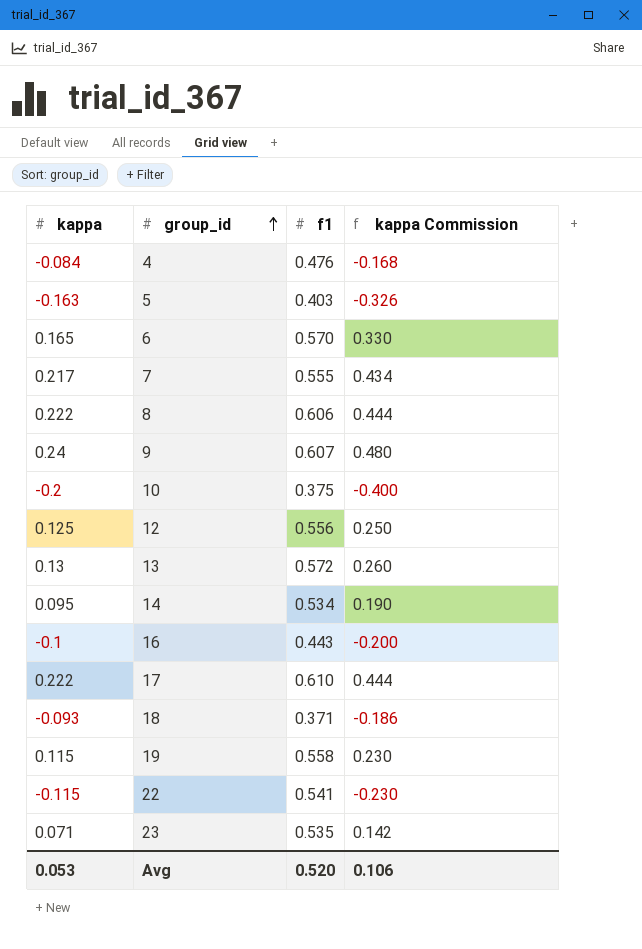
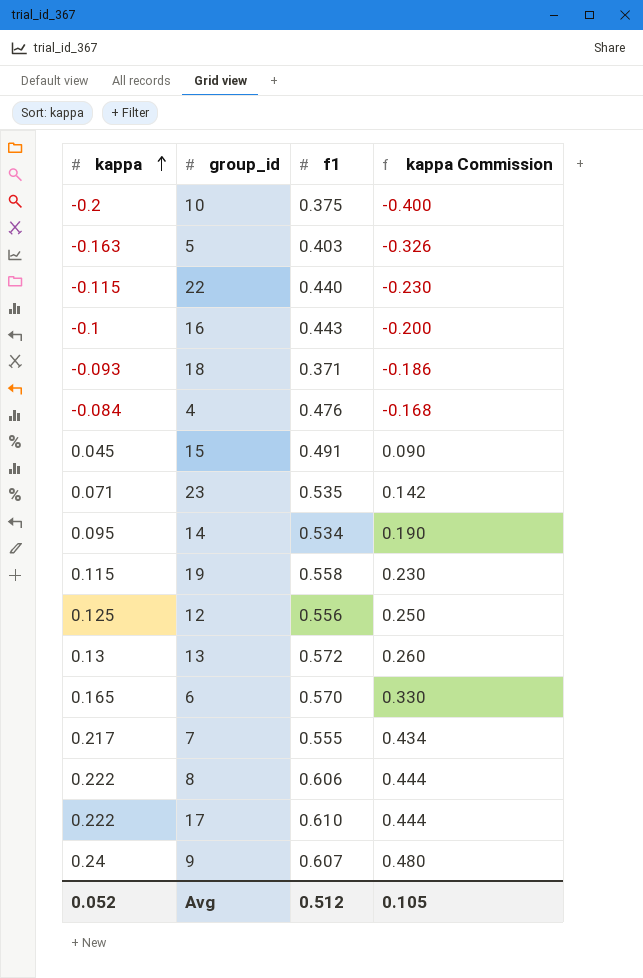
row order: group_id ascending -> kappa ascending
22 | f1: 0.541 -> 0.440
row 15: none -> 0.045 | 0.491 | 0.090
Avg | kappa: 0.053 -> 0.052
Avg | f1: 0.520 -> 0.512
Avg | kappa Commission: 0.106 -> 0.105

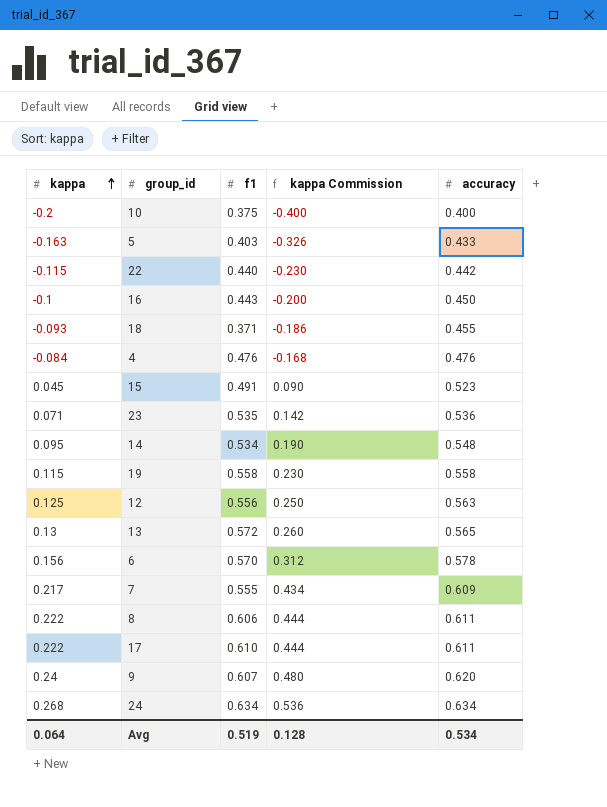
column accuracy | position: none -> 5
6 | kappa: 0.165 -> 0.156
6 | kappa Commission: 0.330 -> 0.312
row 24: none -> 0.268 | 0.634 | 0.536 | 0.634
Avg | kappa: 0.052 -> 0.064
Avg | f1: 0.512 -> 0.519
Avg | kappa Commission: 0.105 -> 0.128

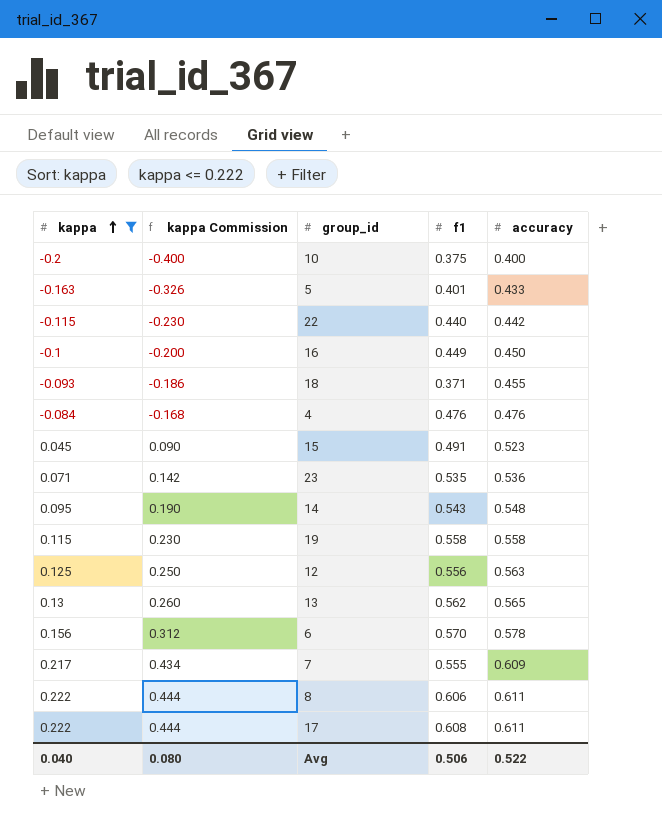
filter: none -> kappa <= 0.222
column kappa Commission | position: 4 -> 2
5 | f1: 0.403 -> 0.401
16 | f1: 0.443 -> 0.449
14 | f1: 0.534 -> 0.543
13 | f1: 0.572 -> 0.562
17 | f1: 0.610 -> 0.608
Avg | kappa: 0.064 -> 0.040
Avg | kappa Commission: 0.128 -> 0.080
Avg | f1: 0.519 -> 0.506
Avg | accuracy: 0.534 -> 0.522

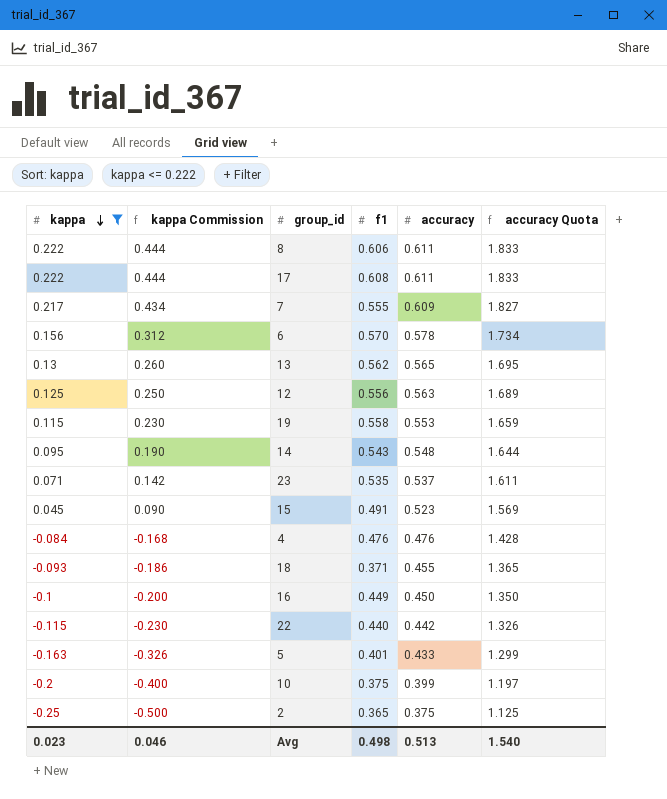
row order: kappa ascending -> kappa descending
column accuracy Quota | formula: none -> [accuracy] * 3
19 | accuracy: 0.558 -> 0.553
23 | accuracy: 0.536 -> 0.537
10 | accuracy: 0.400 -> 0.399
row 2: none -> -0.25 | -0.500 | 0.365 | 0.375 | 1.125
Avg | kappa: 0.040 -> 0.023
Avg | kappa Commission: 0.080 -> 0.046
Avg | f1: 0.506 -> 0.498
Avg | accuracy: 0.522 -> 0.513

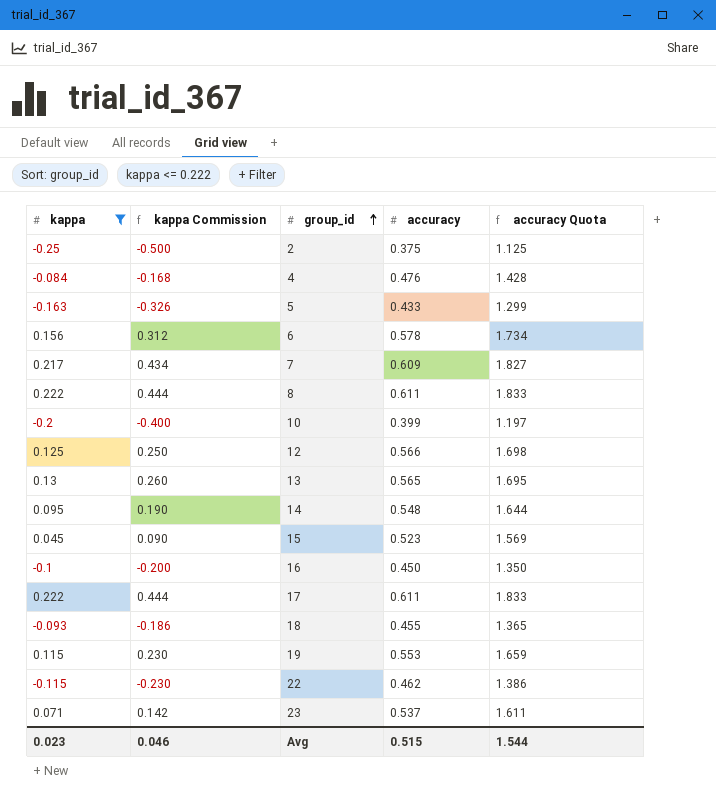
row order: kappa descending -> group_id ascending
column f1 | position: 4 -> none
12 | accuracy: 0.563 -> 0.566
12 | accuracy Quota: 1.689 -> 1.698
22 | accuracy: 0.442 -> 0.462
22 | accuracy Quota: 1.326 -> 1.386
Avg | accuracy: 0.513 -> 0.515
Avg | accuracy Quota: 1.540 -> 1.544

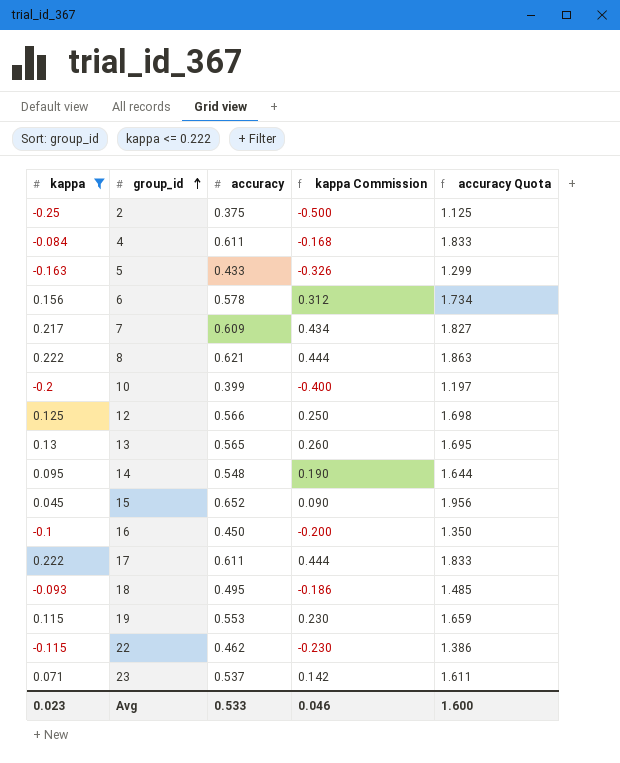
column kappa Commission | position: 2 -> 4
4 | accuracy: 0.476 -> 0.611
4 | accuracy Quota: 1.428 -> 1.833
8 | accuracy: 0.611 -> 0.621
8 | accuracy Quota: 1.833 -> 1.863
15 | accuracy: 0.523 -> 0.652
15 | accuracy Quota: 1.569 -> 1.956
18 | accuracy: 0.455 -> 0.495
18 | accuracy Quota: 1.365 -> 1.485
Avg | accuracy: 0.515 -> 0.533
Avg | accuracy Quota: 1.544 -> 1.600

